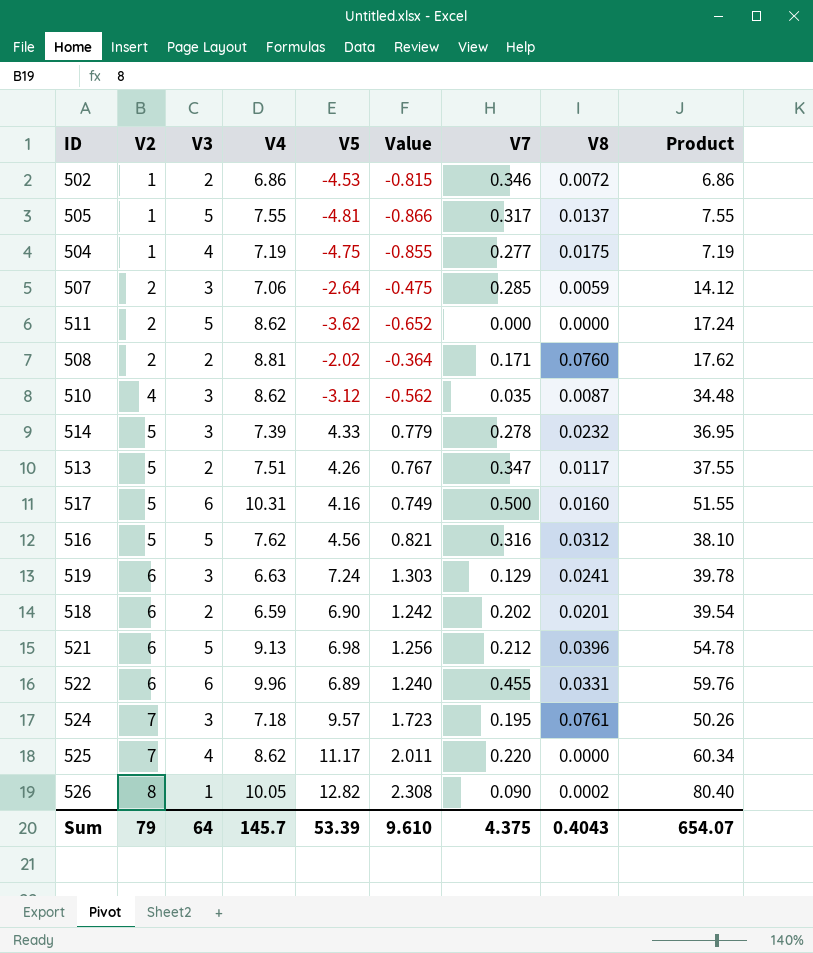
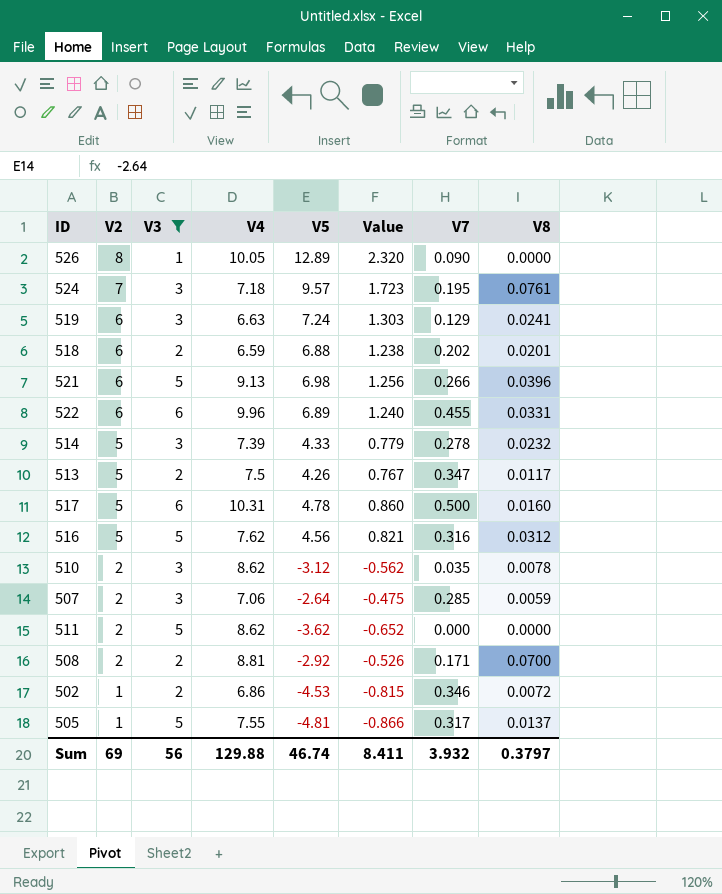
filter: none -> V3 != 4
row order: V2 ascending -> V2 descending
column Product | formula: [V2] * [V4] -> none
526 | V5: 12.82 -> 12.89
526 | Value: 2.308 -> 2.320
526 | V8: 0.0002 -> 0.0000
518 | V5: 6.90 -> 6.88
518 | Value: 1.242 -> 1.238
521 | V7: 0.212 -> 0.266
513 | V4: 7.51 -> 7.5
517 | V5: 4.16 -> 4.78
517 | Value: 0.749 -> 0.860
510 | V2: 4 -> 2
510 | V8: 0.0087 -> 0.0078
508 | V5: -2.02 -> -2.92
508 | Value: -0.364 -> -0.526
508 | V8: 0.0760 -> 0.0700
Sum | V2: 79 -> 69
Sum | V3: 64 -> 56
Sum | V4: 145.7 -> 129.88
Sum | V5: 53.39 -> 46.74
Sum | Value: 9.610 -> 8.411
Sum | V7: 4.375 -> 3.932
Sum | V8: 0.4043 -> 0.3797

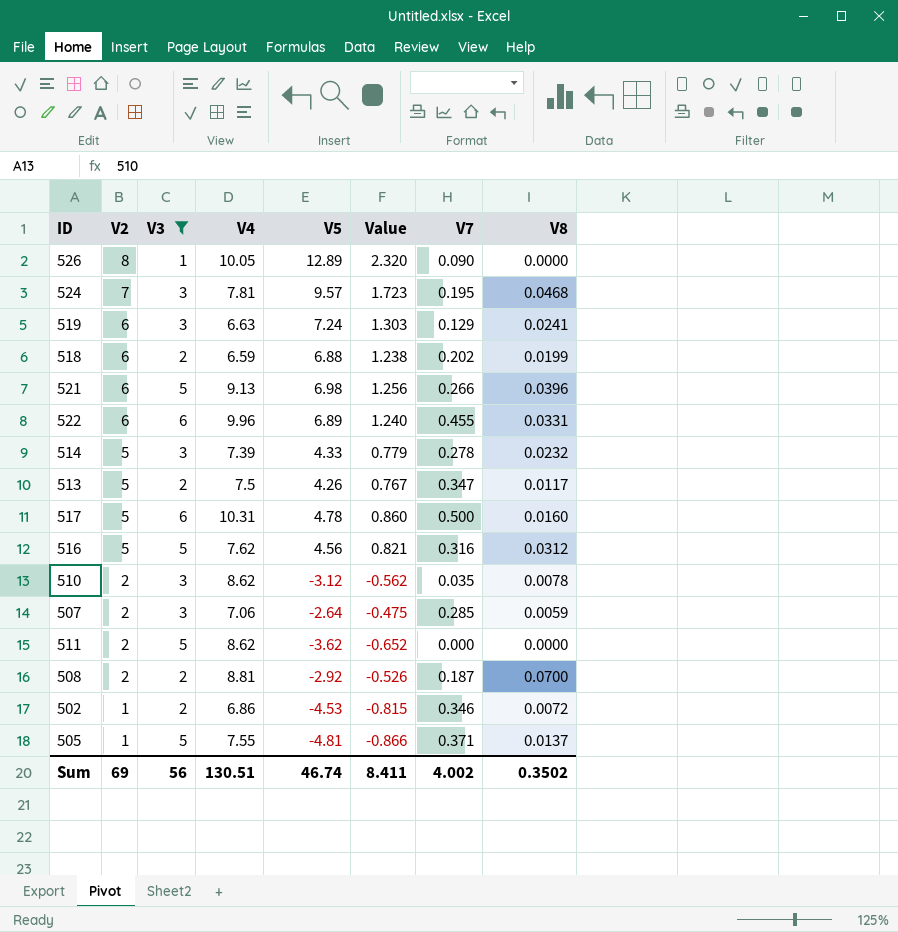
524 | V4: 7.18 -> 7.81
524 | V8: 0.0761 -> 0.0468
518 | V8: 0.0201 -> 0.0199
508 | V7: 0.171 -> 0.187
505 | V7: 0.317 -> 0.371
Sum | V4: 129.88 -> 130.51
Sum | V7: 3.932 -> 4.002
Sum | V8: 0.3797 -> 0.3502

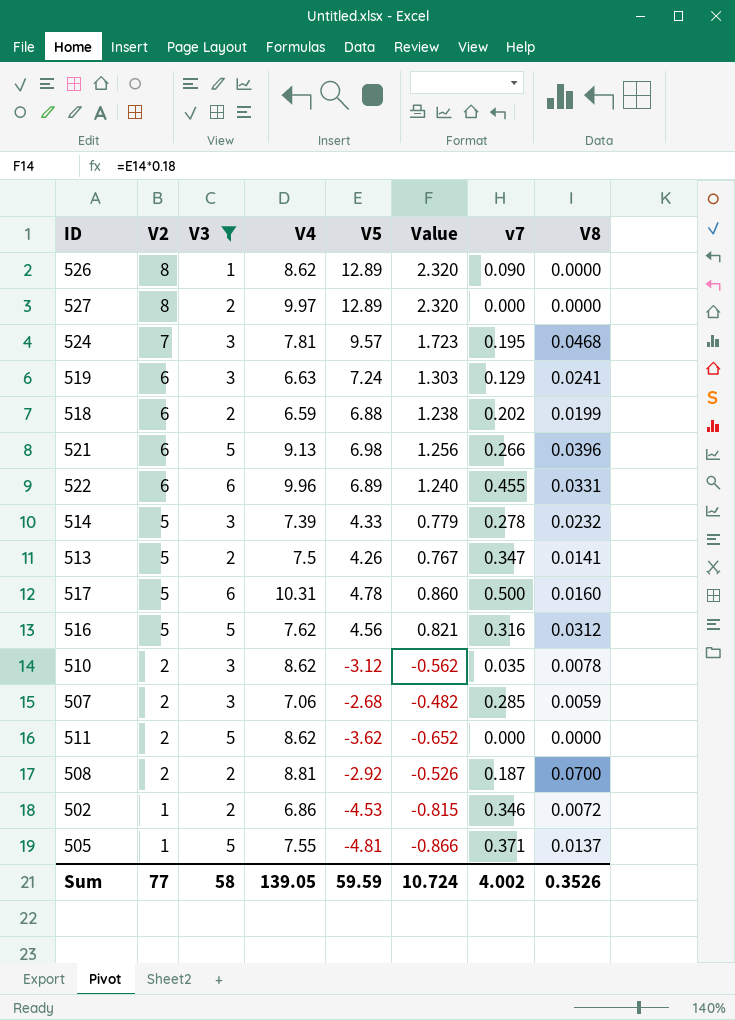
column name: V7 -> v7
526 | V4: 10.05 -> 8.62
row 527: none -> 8 | 2 | 9.97 | 12.89 | 2.320 | 0.000 | 0.0000
513 | V8: 0.0117 -> 0.0141
507 | V5: -2.64 -> -2.68
507 | Value: -0.475 -> -0.482
Sum | V2: 69 -> 77
Sum | V3: 56 -> 58
Sum | V4: 130.51 -> 139.05
Sum | V5: 46.74 -> 59.59
Sum | Value: 8.411 -> 10.724
Sum | V8: 0.3502 -> 0.3526

